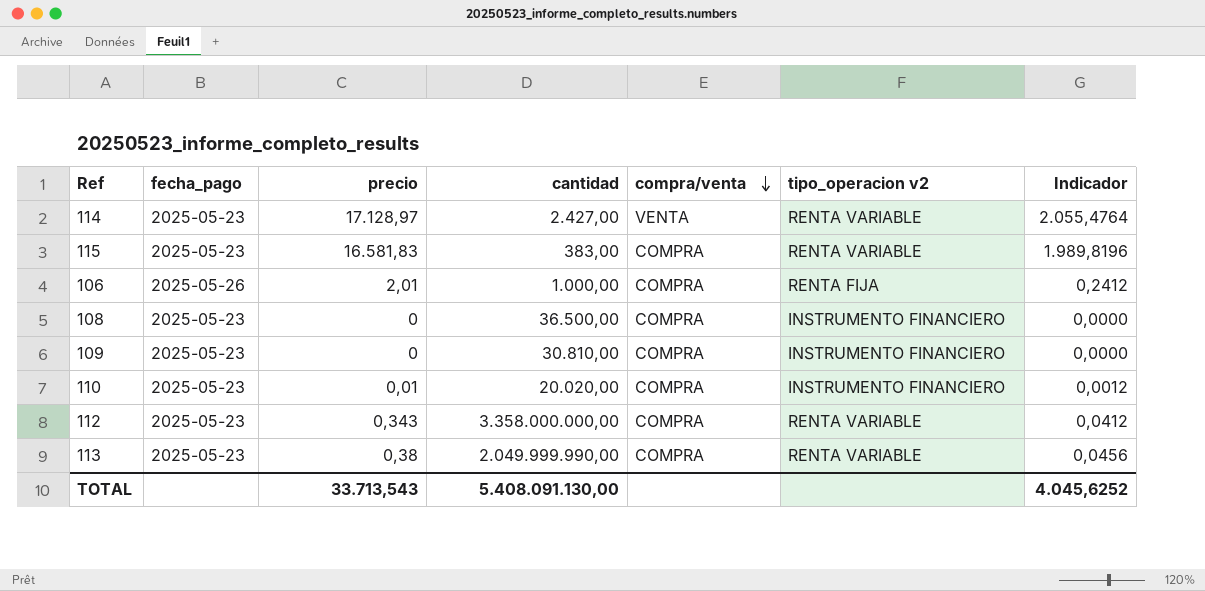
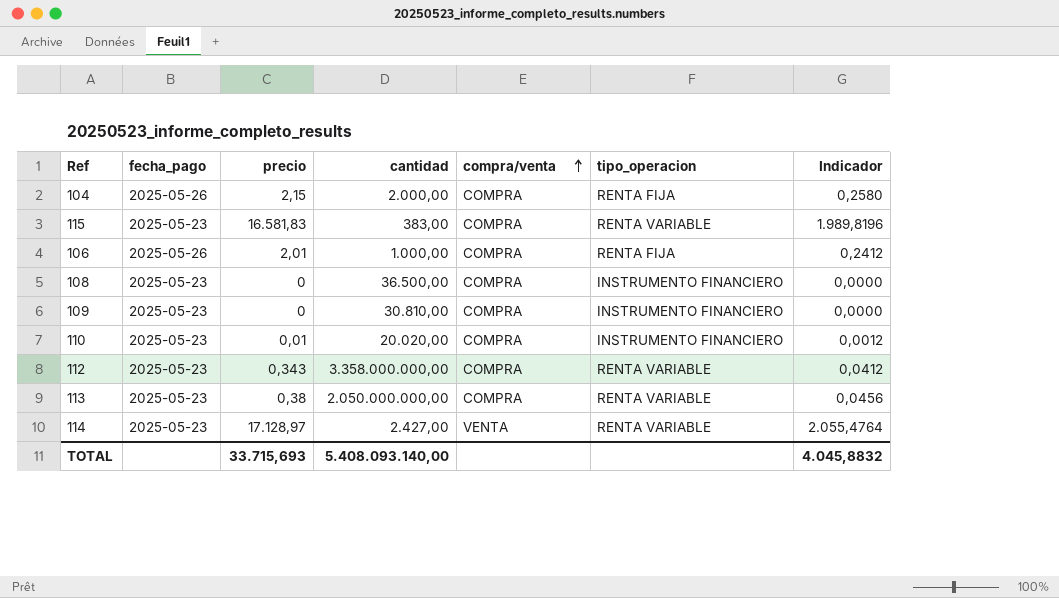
row order: compra/venta descending -> compra/venta ascending
column name: tipo_operacion v2 -> tipo_operacion
row 104: none -> 2025-05-26 | 2,15 | 2.000,00 | COMPRA | RENTA FIJA | 0,2580
113 | cantidad: 2.049.999.990,00 -> 2.050.000.000,00
TOTAL | precio: 33.713,543 -> 33.715,693
TOTAL | cantidad: 5.408.091.130,00 -> 5.408.093.140,00
TOTAL | Indicador: 4.045,6252 -> 4.045,8832

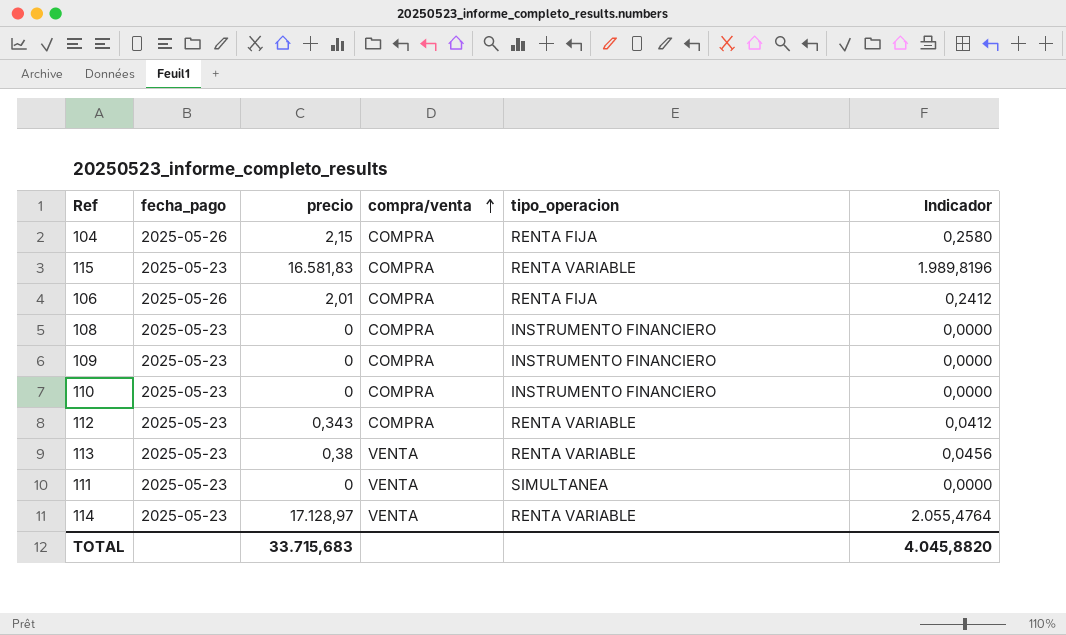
column cantidad | position: 4 -> none
110 | precio: 0,01 -> 0
110 | Indicador: 0,0012 -> 0,0000
113 | compra/venta: COMPRA -> VENTA
row 111: none -> 2025-05-23 | 0 | VENTA | SIMULTANEA | 0,0000
TOTAL | precio: 33.715,693 -> 33.715,683
TOTAL | Indicador: 4.045,8832 -> 4.045,8820

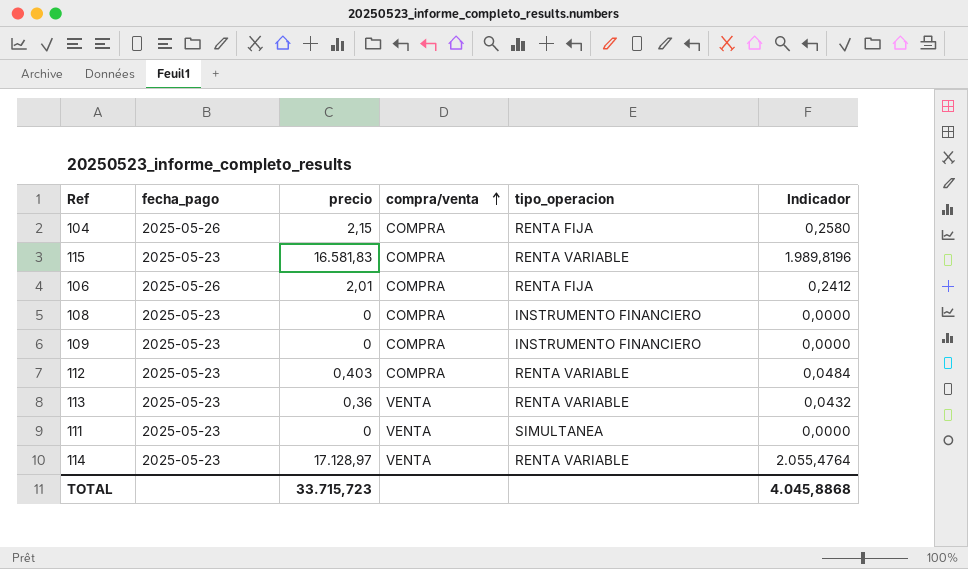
row 110: 2025-05-23 | 0 | COMPRA | INSTRUMENTO FINANCIERO | 0,0000 -> none
112 | precio: 0,343 -> 0,403
112 | Indicador: 0,0412 -> 0,0484
113 | precio: 0,38 -> 0,36
113 | Indicador: 0,0456 -> 0,0432
TOTAL | precio: 33.715,683 -> 33.715,723
TOTAL | Indicador: 4.045,8820 -> 4.045,8868

